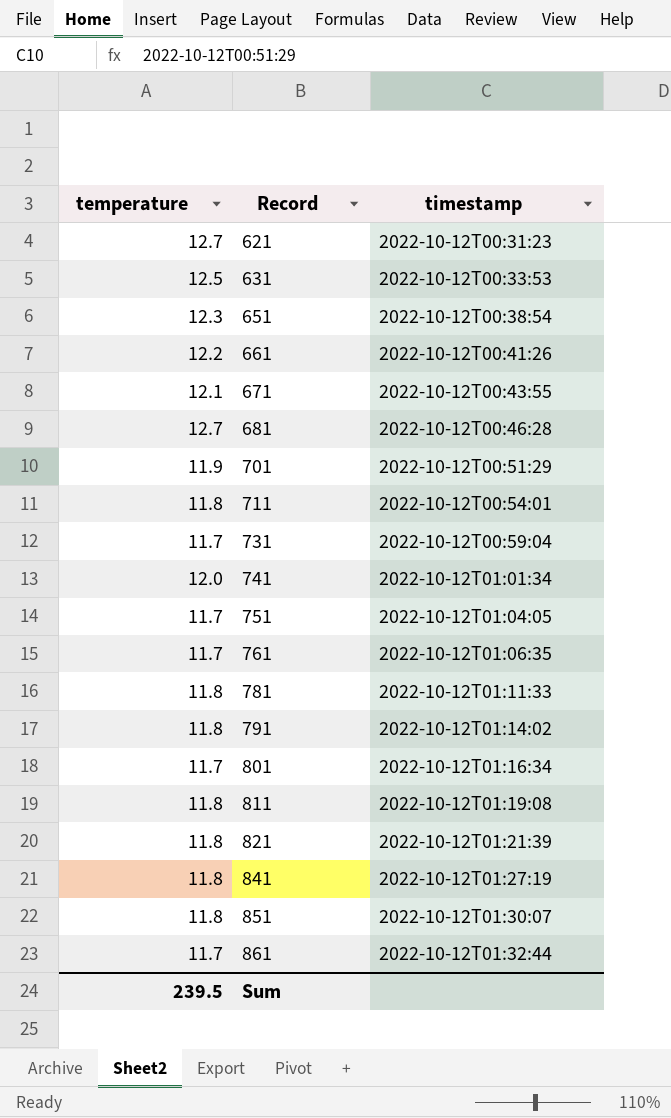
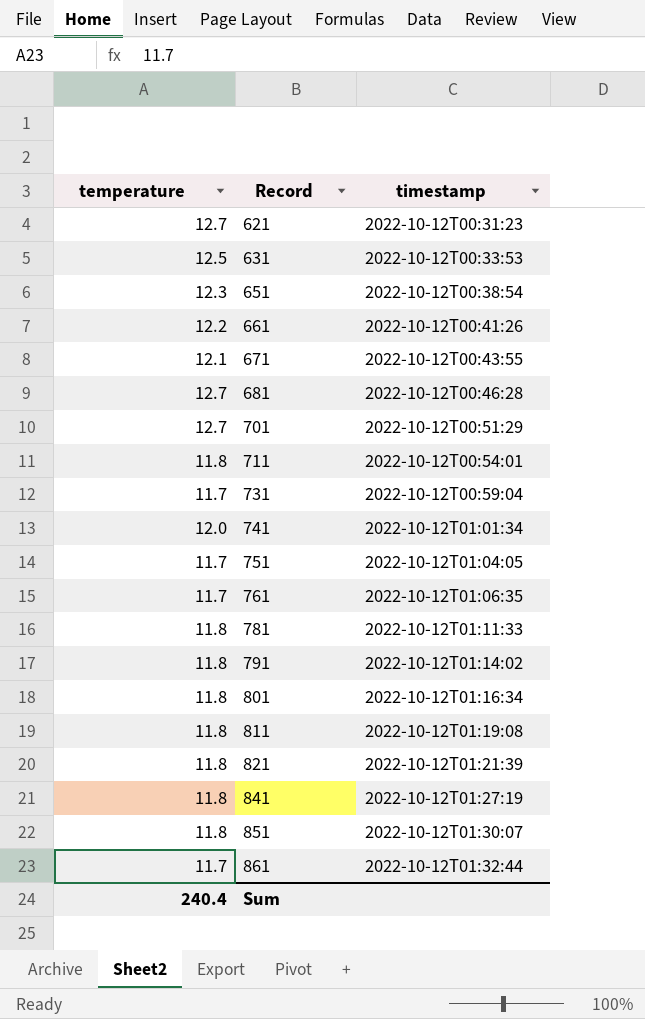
701 | temperature: 11.9 -> 12.7
801 | temperature: 11.7 -> 11.8
Sum | temperature: 239.5 -> 240.4

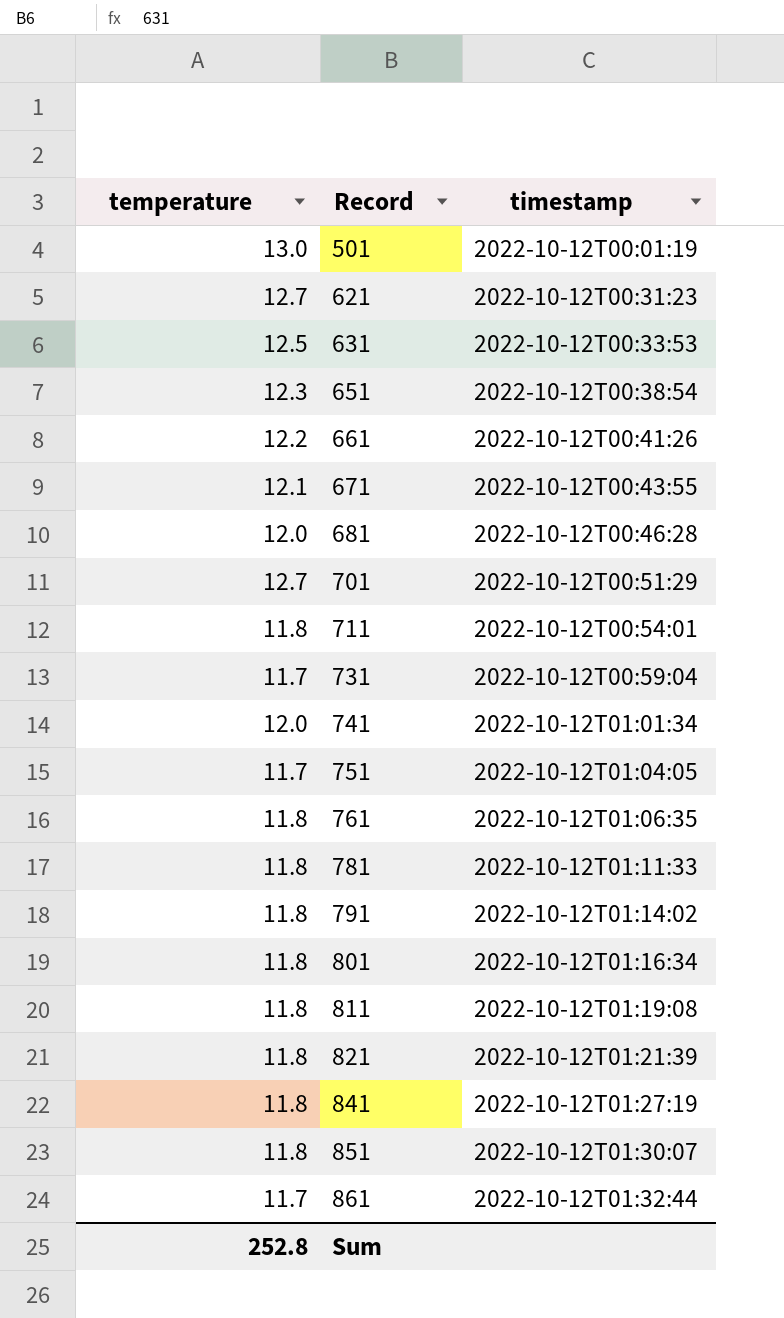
row 501: none -> 13.0 | 2022-10-12T00:01:19
681 | temperature: 12.7 -> 12.0
761 | temperature: 11.7 -> 11.8
Sum | temperature: 240.4 -> 252.8

